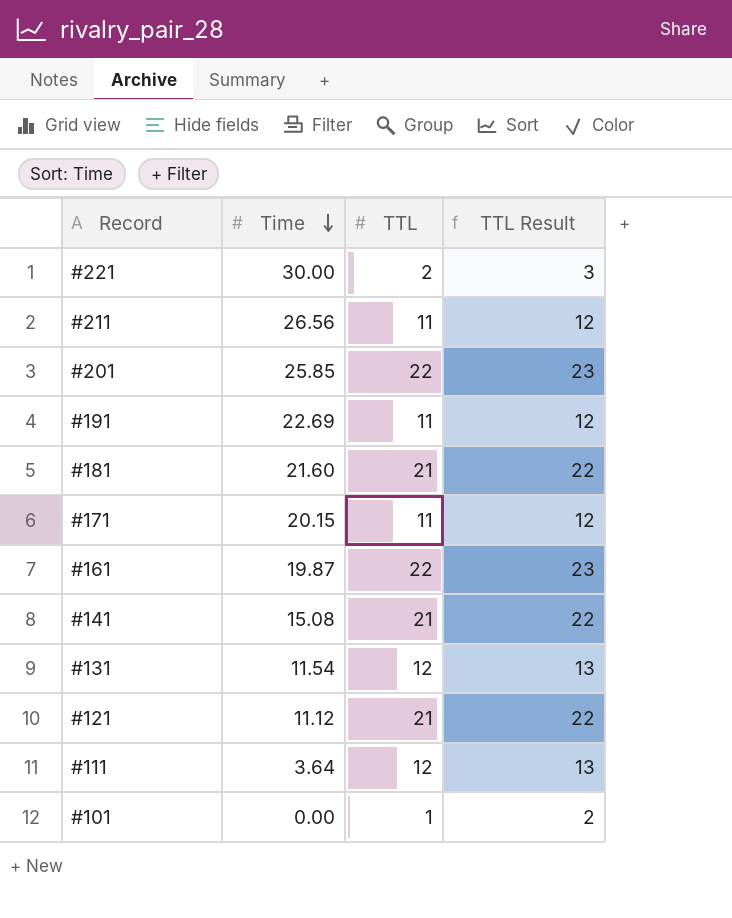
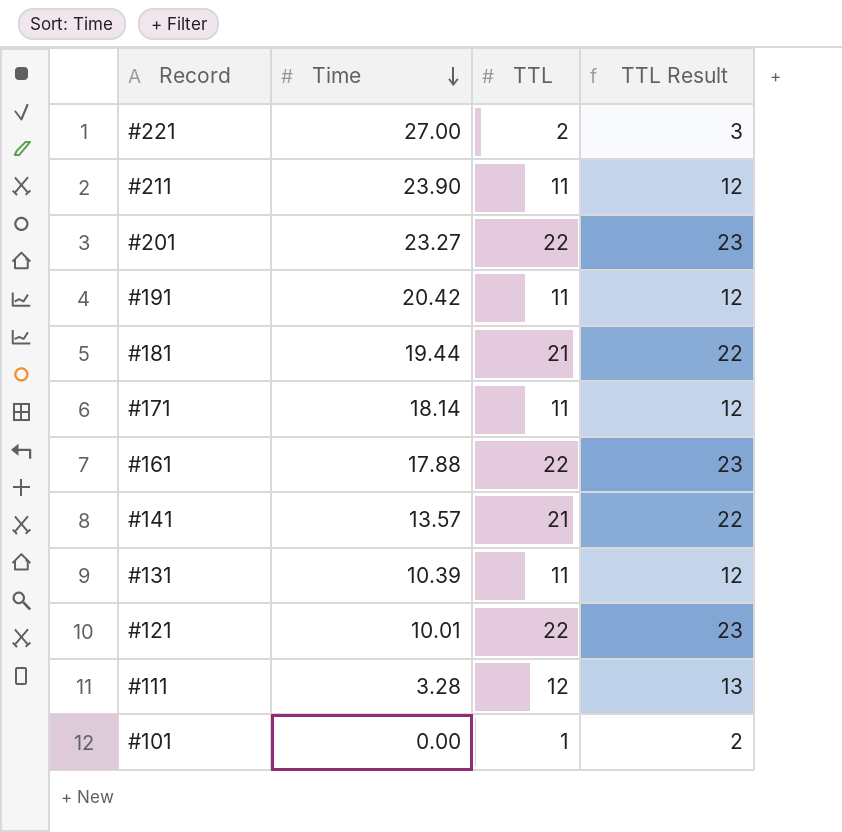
#221 | Time: 30.00 -> 27.00
#211 | Time: 26.56 -> 23.90
#201 | Time: 25.85 -> 23.27
#191 | Time: 22.69 -> 20.42
#181 | Time: 21.60 -> 19.44
#171 | Time: 20.15 -> 18.14
#161 | Time: 19.87 -> 17.88
#141 | Time: 15.08 -> 13.57
#131 | Time: 11.54 -> 10.39
#131 | TTL: 12 -> 11
#131 | TTL Result: 13 -> 12
#121 | Time: 11.12 -> 10.01
#121 | TTL: 21 -> 22
#121 | TTL Result: 22 -> 23
#111 | Time: 3.64 -> 3.28

